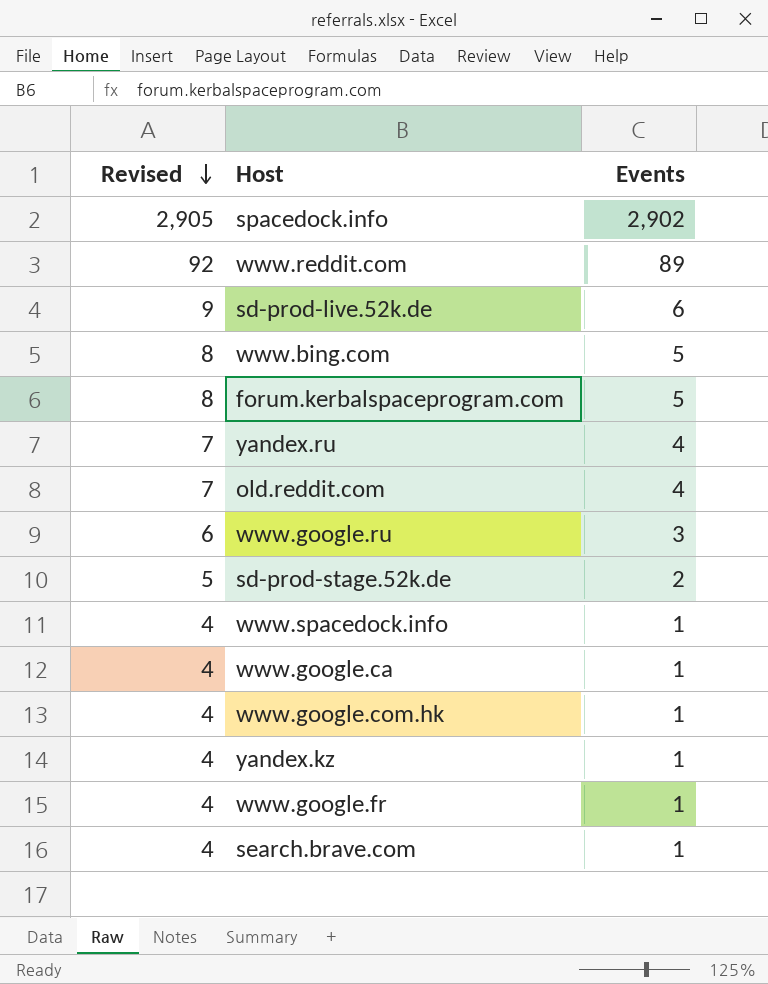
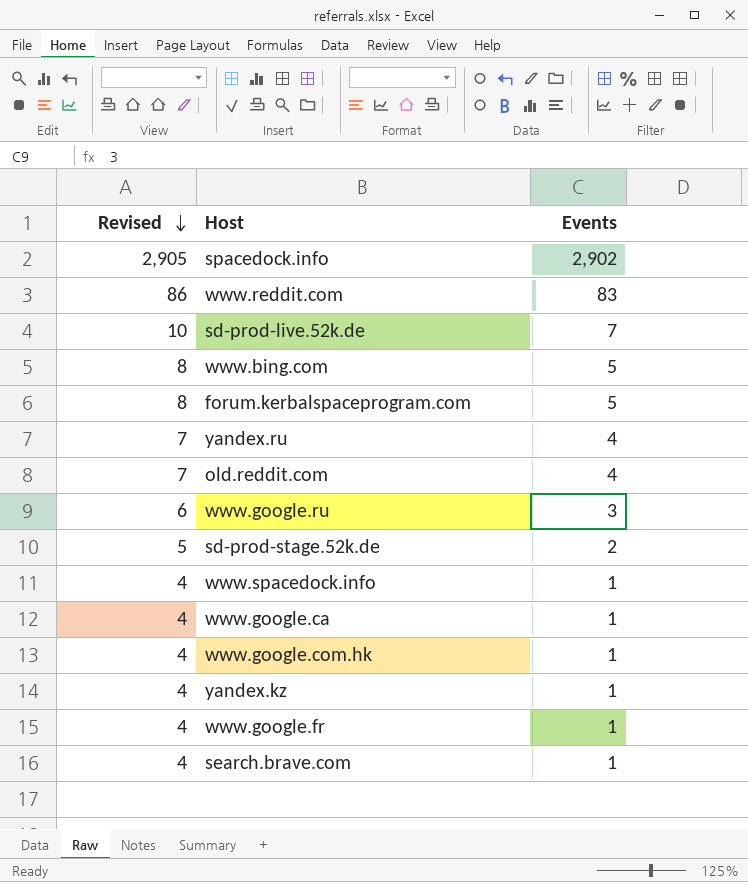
www.reddit.com | Revised: 92 -> 86
www.reddit.com | Events: 89 -> 83
sd-prod-live.52k.de | Revised: 9 -> 10
sd-prod-live.52k.de | Events: 6 -> 7

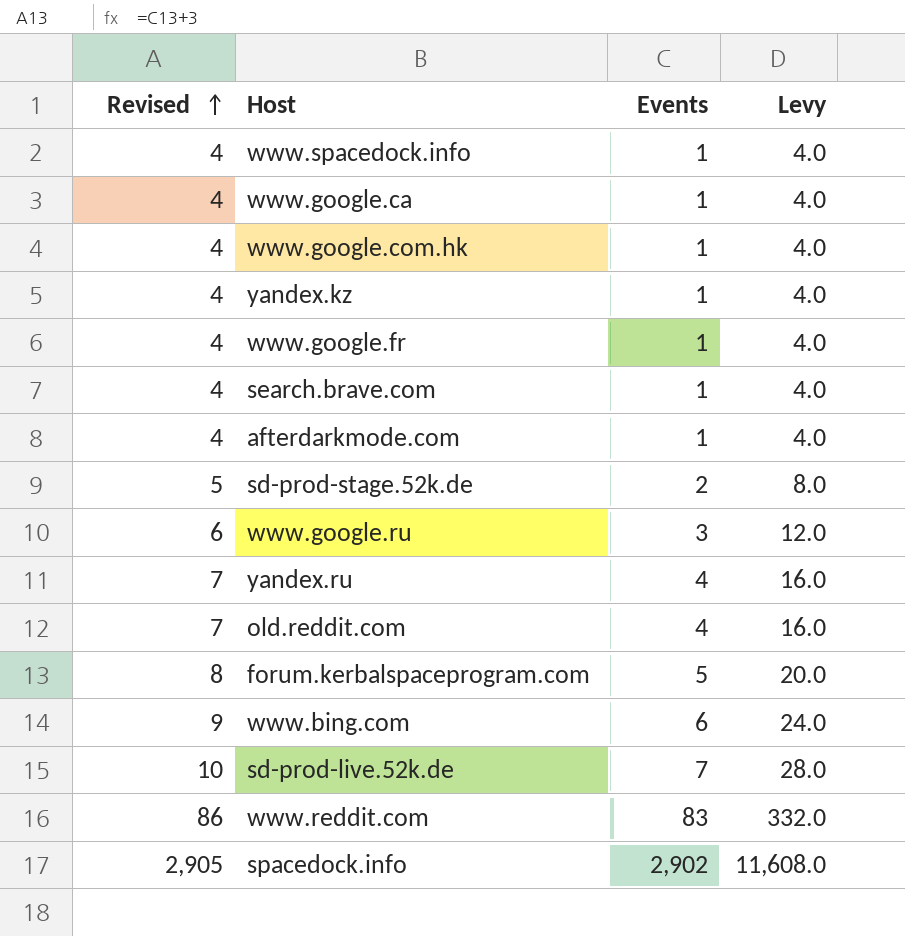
row order: Revised descending -> Revised ascending
column Levy | formula: none -> [Events] * 4
row afterdarkmode.com: none -> 4 | 1 | 4.0
www.bing.com | Revised: 8 -> 9
www.bing.com | Events: 5 -> 6

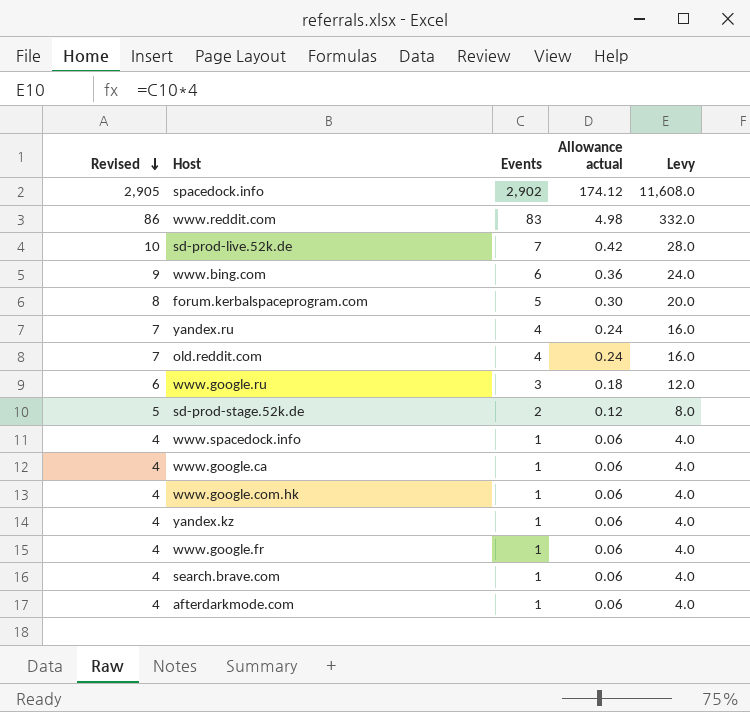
row order: Revised ascending -> Revised descending
column Allowance actual | formula: none -> [Events] * 0.06

